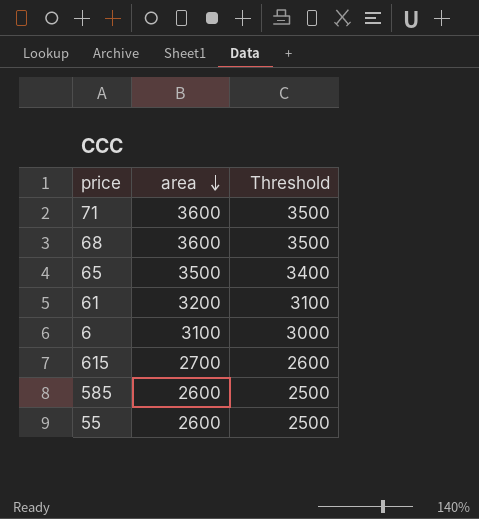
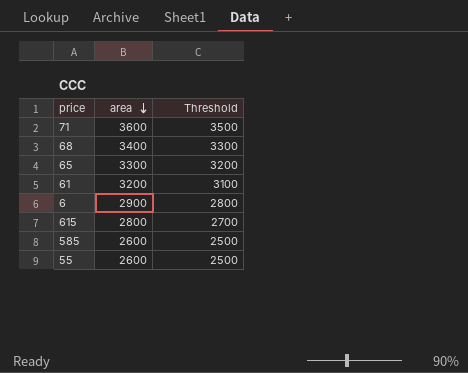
68 | area: 3600 -> 3400
68 | Threshold: 3500 -> 3300
65 | area: 3500 -> 3300
65 | Threshold: 3400 -> 3200
6 | area: 3100 -> 2900
6 | Threshold: 3000 -> 2800
615 | area: 2700 -> 2800
615 | Threshold: 2600 -> 2700

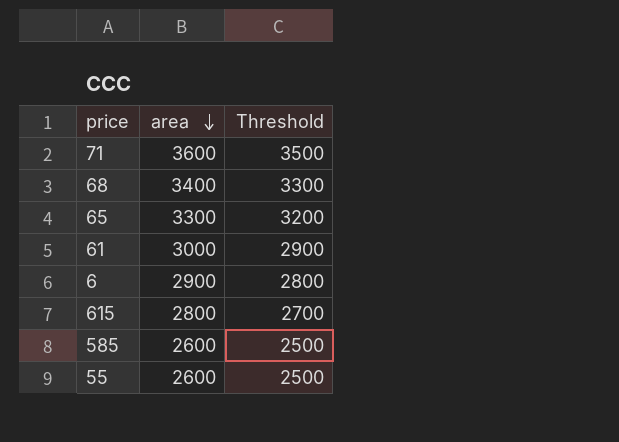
61 | area: 3200 -> 3000
61 | Threshold: 3100 -> 2900

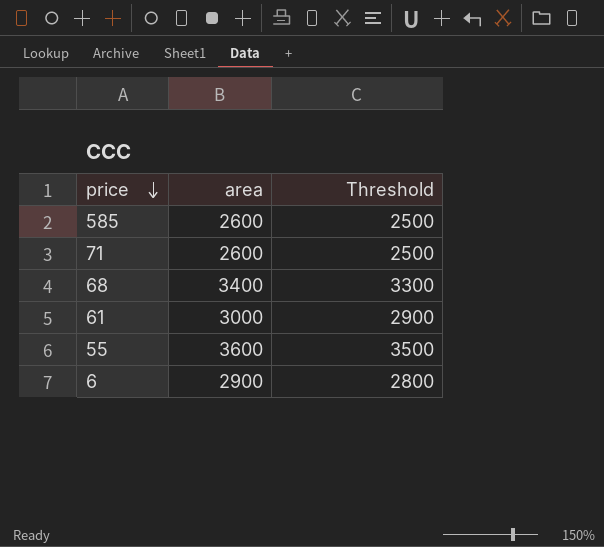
row order: area descending -> price descending
row 65: 3300 | 3200 -> none
row 615: 2800 | 2700 -> none
71 | area: 3600 -> 2600
71 | Threshold: 3500 -> 2500
55 | area: 2600 -> 3600
55 | Threshold: 2500 -> 3500

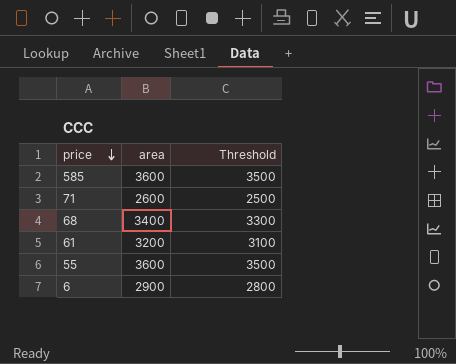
585 | area: 2600 -> 3600
585 | Threshold: 2500 -> 3500
61 | area: 3000 -> 3200
61 | Threshold: 2900 -> 3100

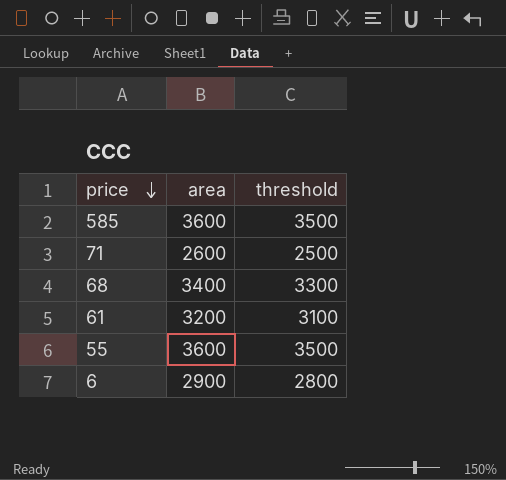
column name: Threshold -> threshold

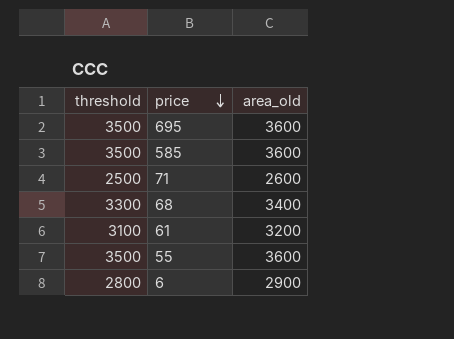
column threshold | position: 3 -> 1
column name: area -> area_old
row 695: none -> 3500 | 3600

